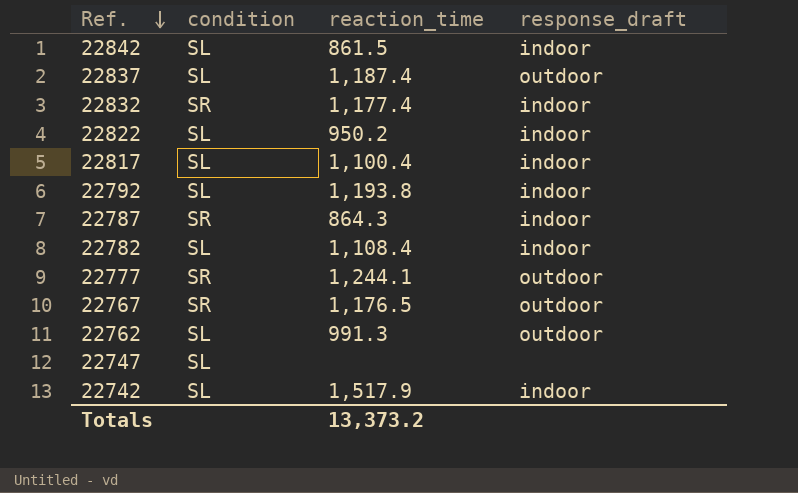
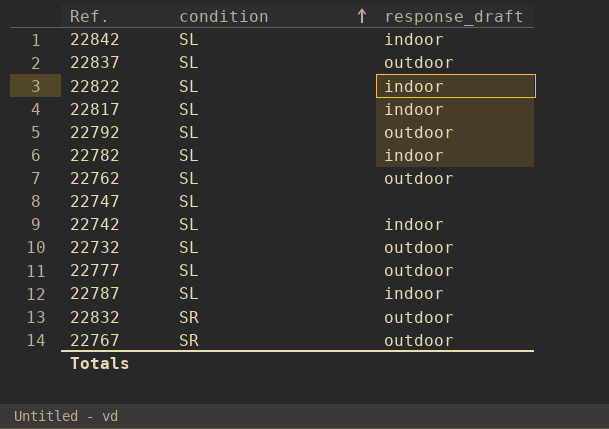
row order: Ref. descending -> condition ascending
column reaction_time | position: 3 -> none
22792 | response_draft: indoor -> outdoor
row 22732: none -> SL | outdoor
22777 | condition: SR -> SL
22787 | condition: SR -> SL
22832 | response_draft: indoor -> outdoor

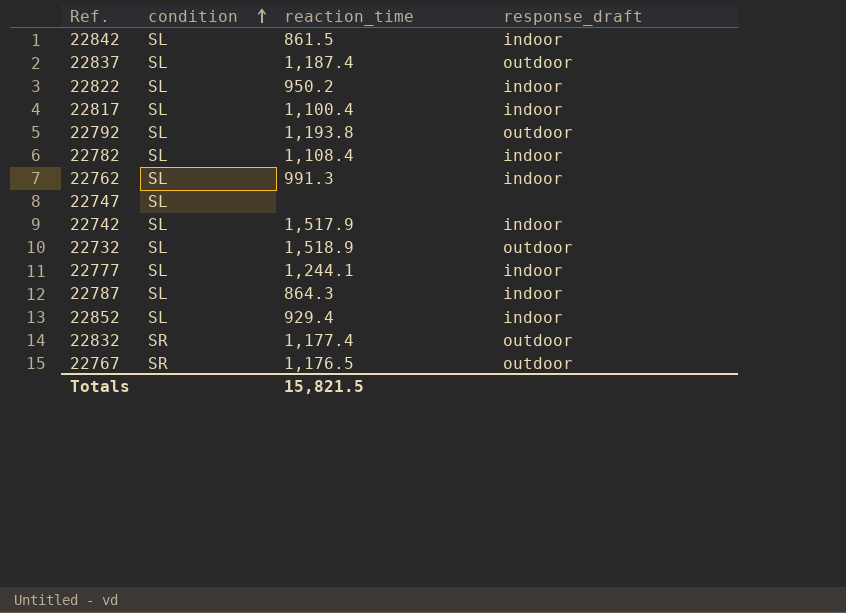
column reaction_time | position: none -> 3
22762 | response_draft: outdoor -> indoor
22777 | response_draft: outdoor -> indoor
row 22852: none -> SL | 929.4 | indoor

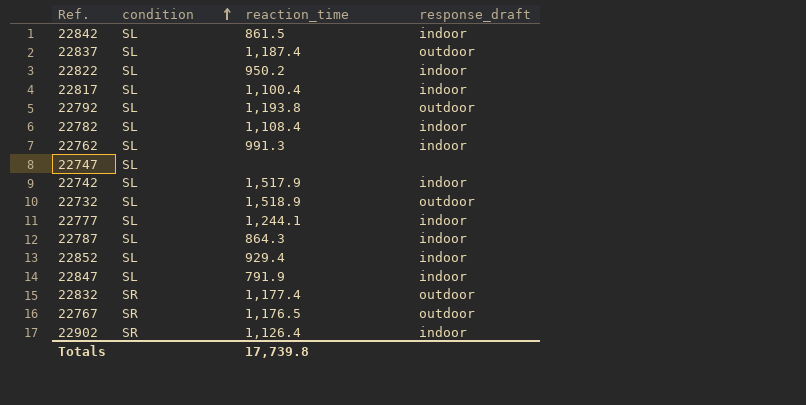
row 22847: none -> SL | 791.9 | indoor
row 22902: none -> SR | 1,126.4 | indoor
Totals | reaction_time: 15,821.5 -> 17,739.8

